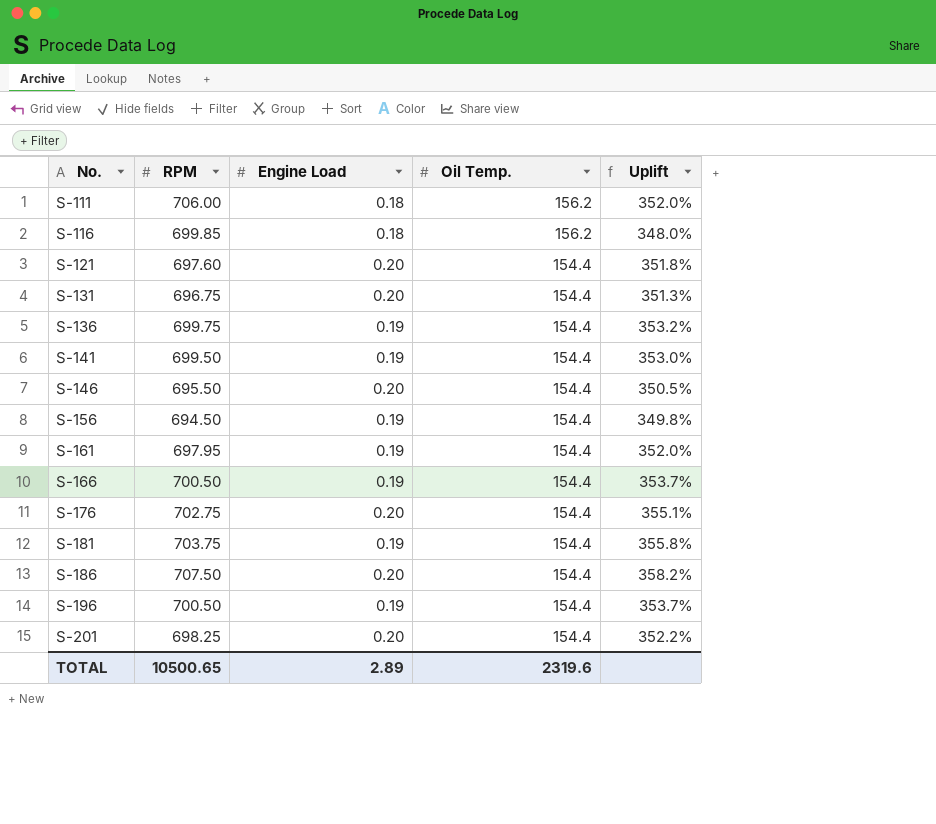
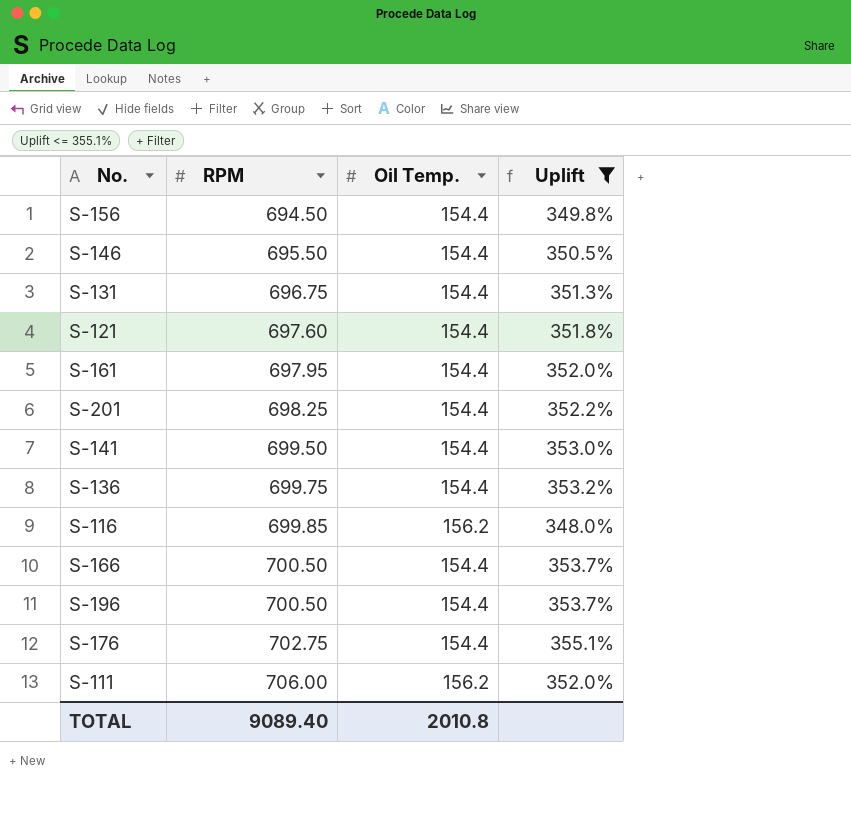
filter: none -> Uplift <= 355.1%
row order: No. ascending -> RPM ascending
column Engine Load | position: 3 -> none
TOTAL | RPM: 10500.65 -> 9089.40
TOTAL | Oil Temp.: 2319.6 -> 2010.8

